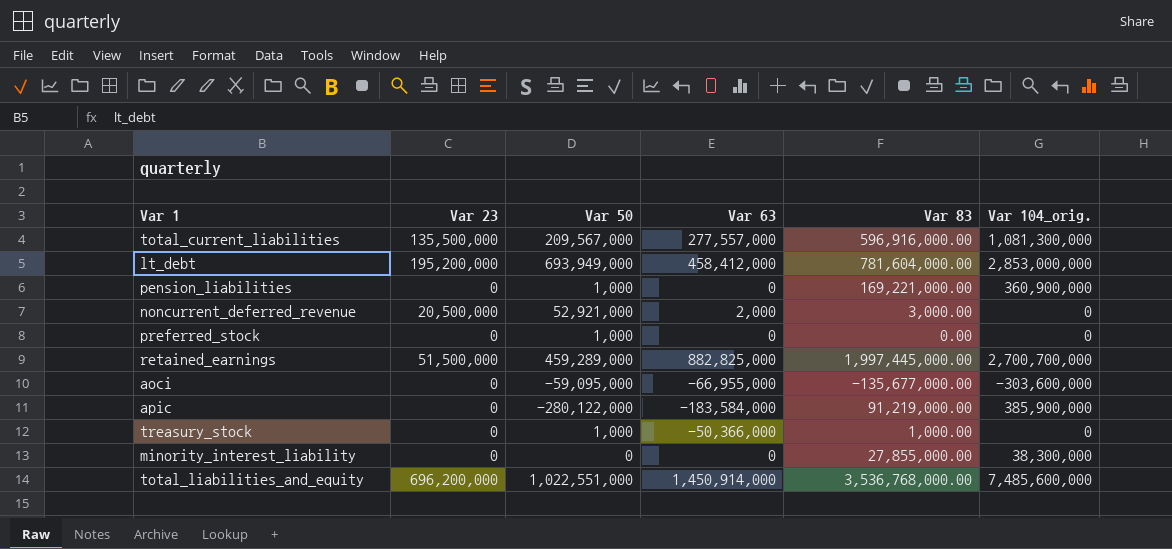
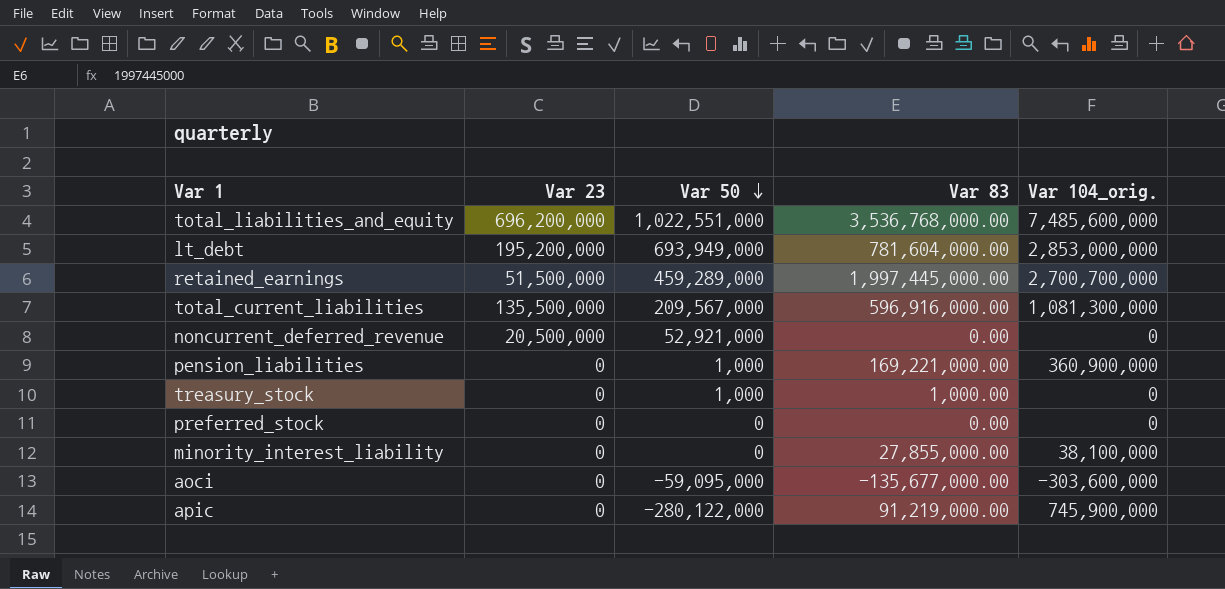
row order: none -> Var 50 descending
column Var 63 | position: 4 -> none
noncurrent_deferred_revenue | Var 83: 3,000.00 -> 0.00
preferred_stock | Var 50: 1,000 -> 0
minority_interest_liability | Var 104_orig.: 38,300,000 -> 38,100,000
apic | Var 104_orig.: 385,900,000 -> 745,900,000

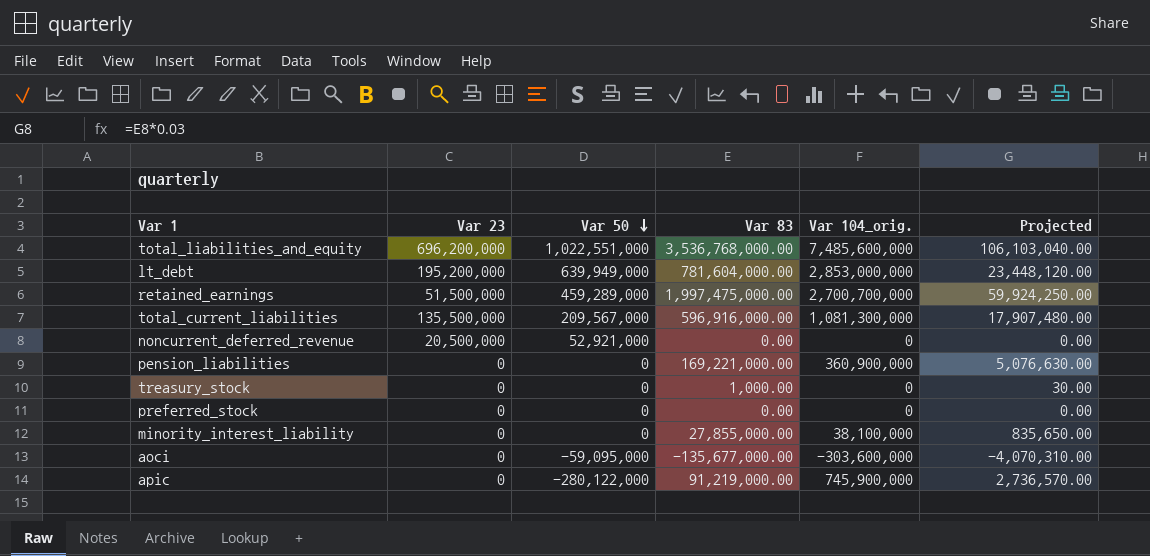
column Projected | formula: none -> [Var 83] * 0.03
lt_debt | Var 50: 693,949,000 -> 639,949,000
retained_earnings | Var 83: 1,997,445,000.00 -> 1,997,475,000.00
pension_liabilities | Var 50: 1,000 -> 0
treasury_stock | Var 50: 1,000 -> 0

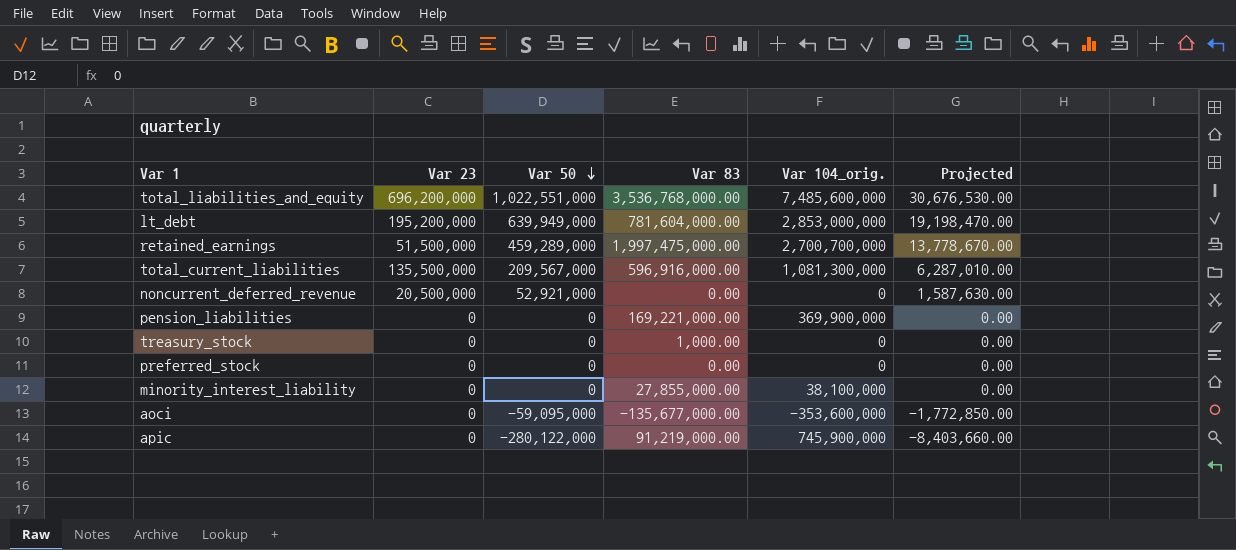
column Projected | formula: [Var 83] * 0.03 -> [Var 50] * 0.03
pension_liabilities | Var 104_orig.: 360,900,000 -> 369,900,000
aoci | Var 104_orig.: -303,600,000 -> -353,600,000

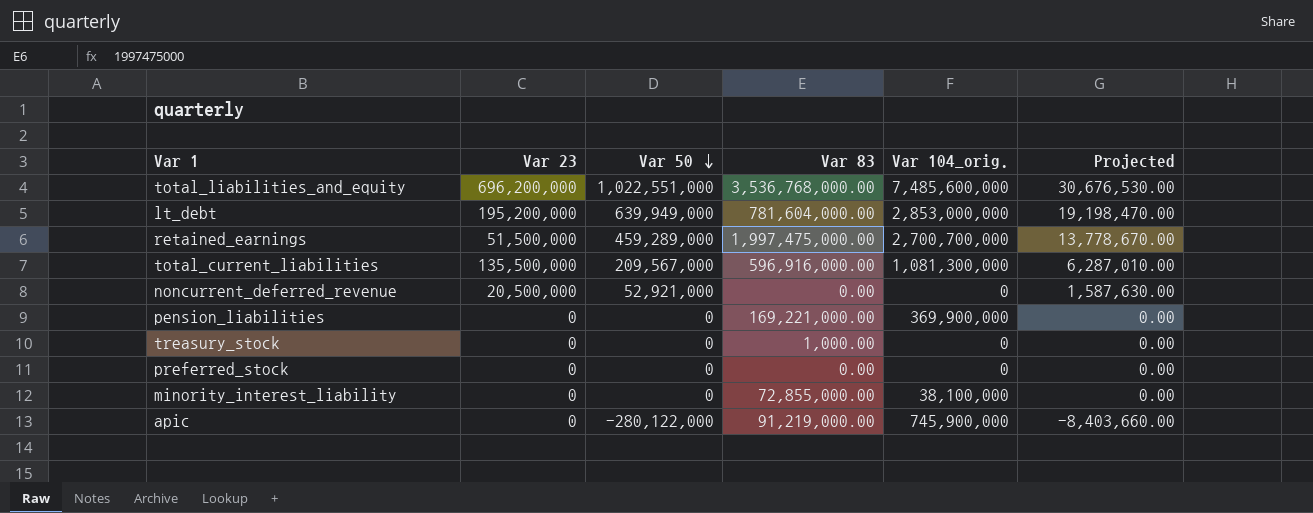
row aoci: 0 | -59,095,000 | -135,677,000.00 | -353,600,000 | -1,772,850.00 -> none
minority_interest_liability | Var 83: 27,855,000.00 -> 72,855,000.00

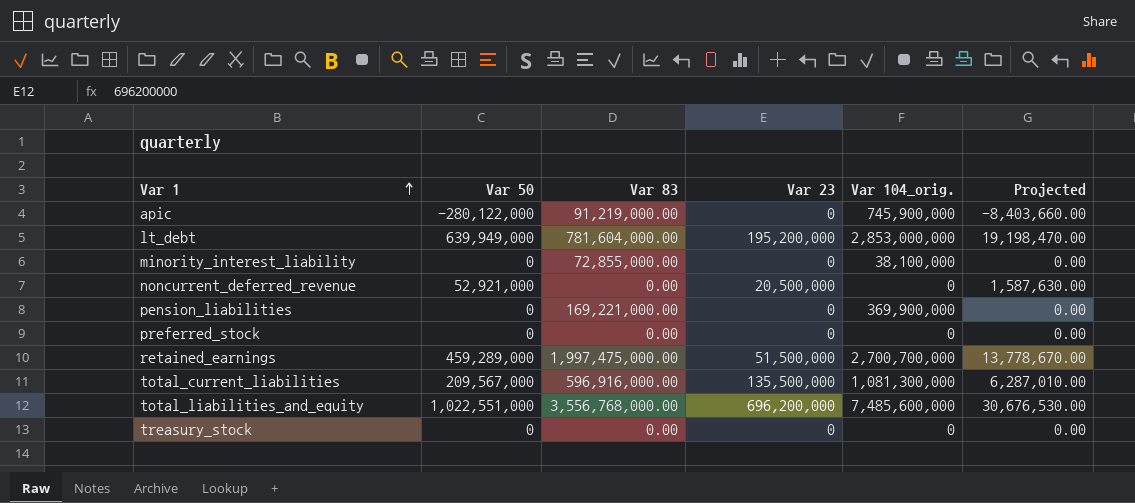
row order: Var 50 descending -> Var 1 ascending
column Var 23 | position: 2 -> 4
total_liabilities_and_equity | Var 83: 3,536,768,000.00 -> 3,556,768,000.00
treasury_stock | Var 83: 1,000.00 -> 0.00

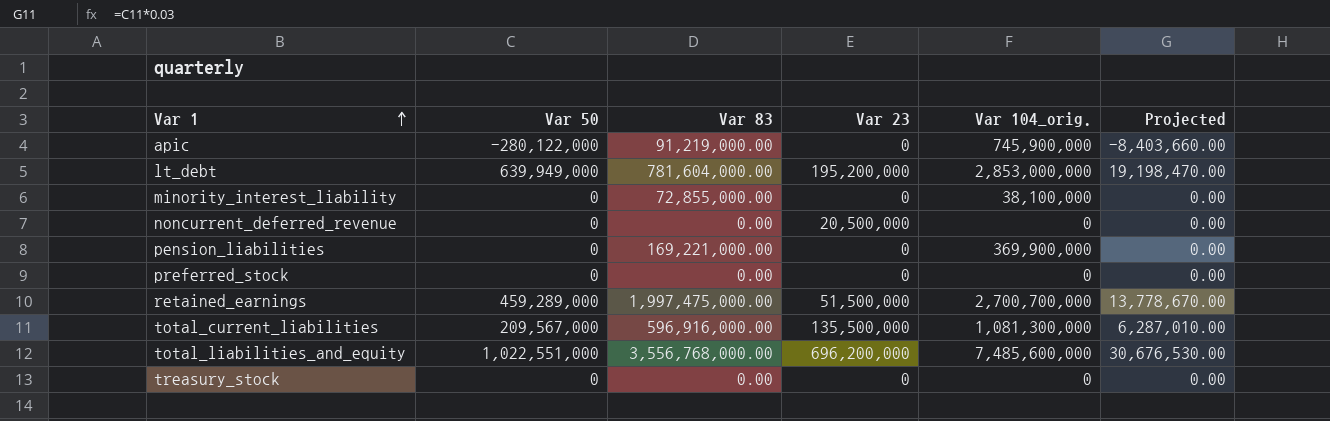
noncurrent_deferred_revenue | Var 50: 52,921,000 -> 0
noncurrent_deferred_revenue | Projected: 1,587,630.00 -> 0.00

